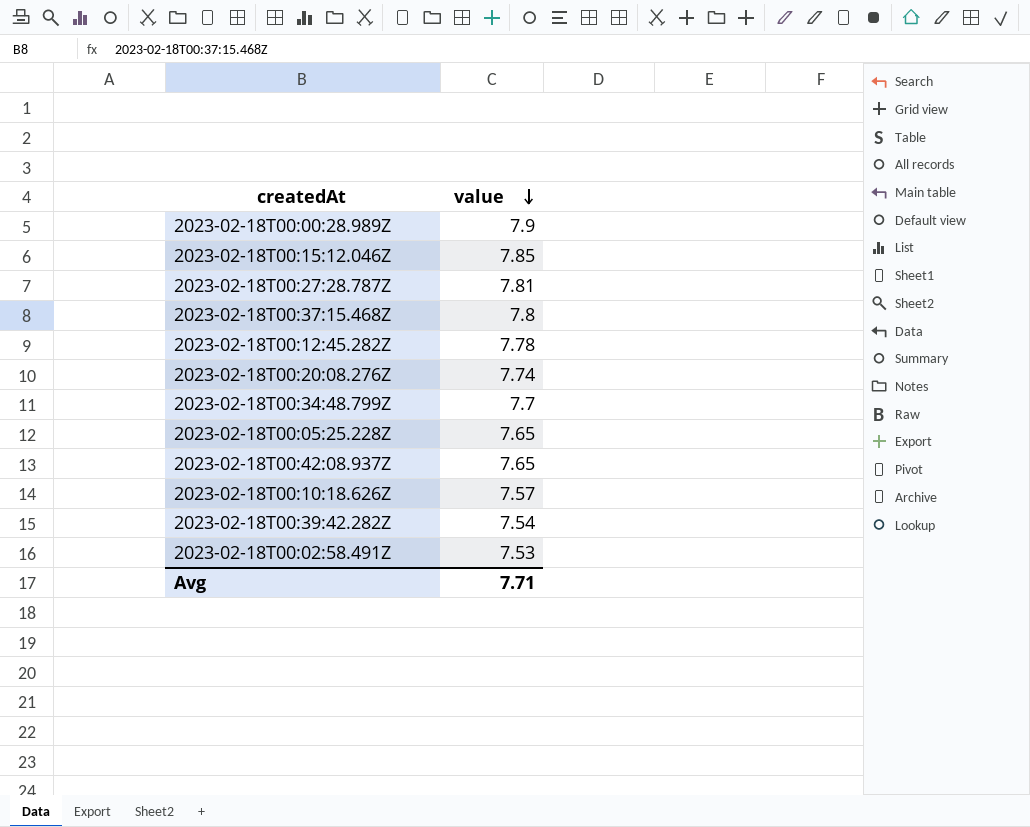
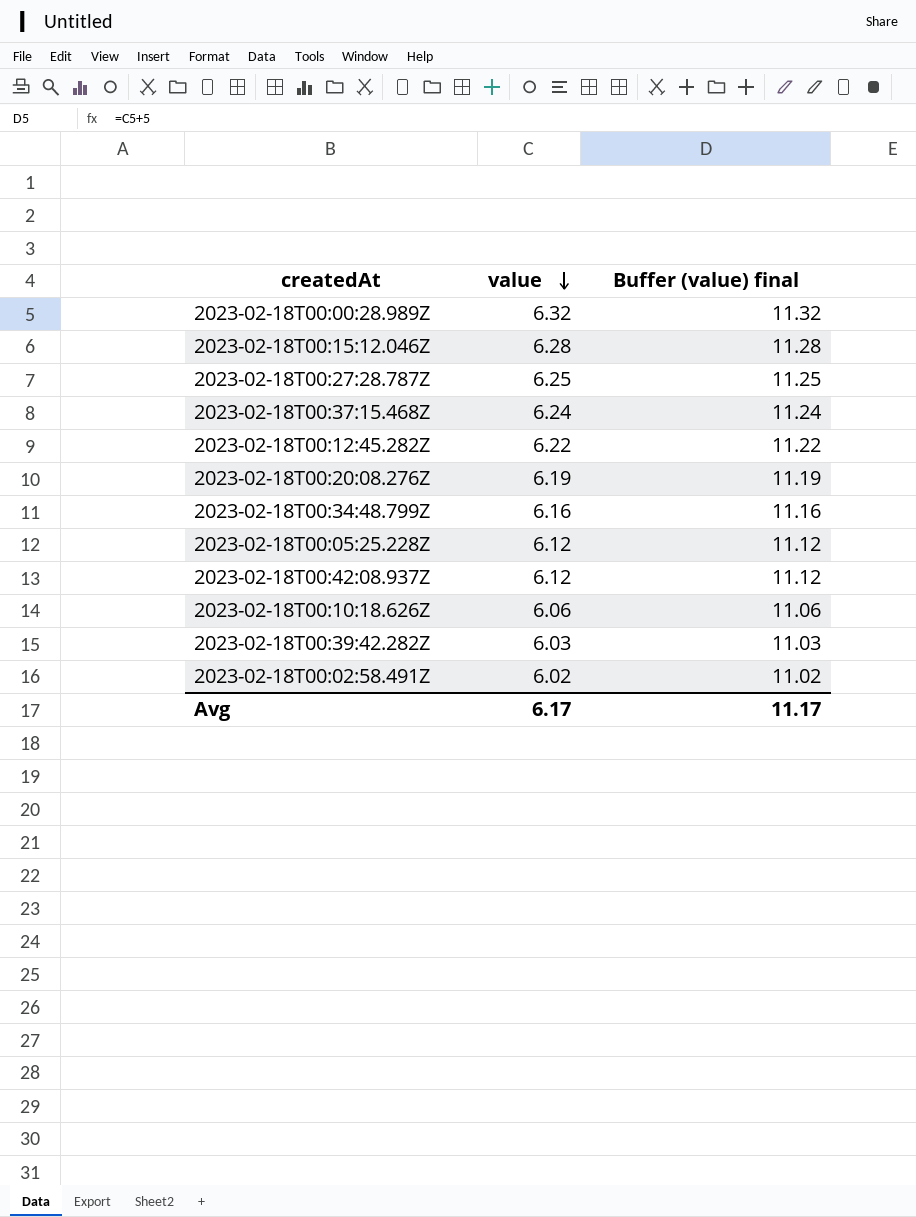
column Buffer (value) final | formula: none -> [value] + 5
2023-02-18T00:00:28.989Z | value: 7.9 -> 6.32
2023-02-18T00:15:12.046Z | value: 7.85 -> 6.28
2023-02-18T00:27:28.787Z | value: 7.81 -> 6.25
2023-02-18T00:37:15.468Z | value: 7.8 -> 6.24
2023-02-18T00:12:45.282Z | value: 7.78 -> 6.22
2023-02-18T00:20:08.276Z | value: 7.74 -> 6.19
2023-02-18T00:34:48.799Z | value: 7.7 -> 6.16
2023-02-18T00:05:25.228Z | value: 7.65 -> 6.12
2023-02-18T00:42:08.937Z | value: 7.65 -> 6.12
2023-02-18T00:10:18.626Z | value: 7.57 -> 6.06
2023-02-18T00:39:42.282Z | value: 7.54 -> 6.03
2023-02-18T00:02:58.491Z | value: 7.53 -> 6.02
Avg | value: 7.71 -> 6.17

